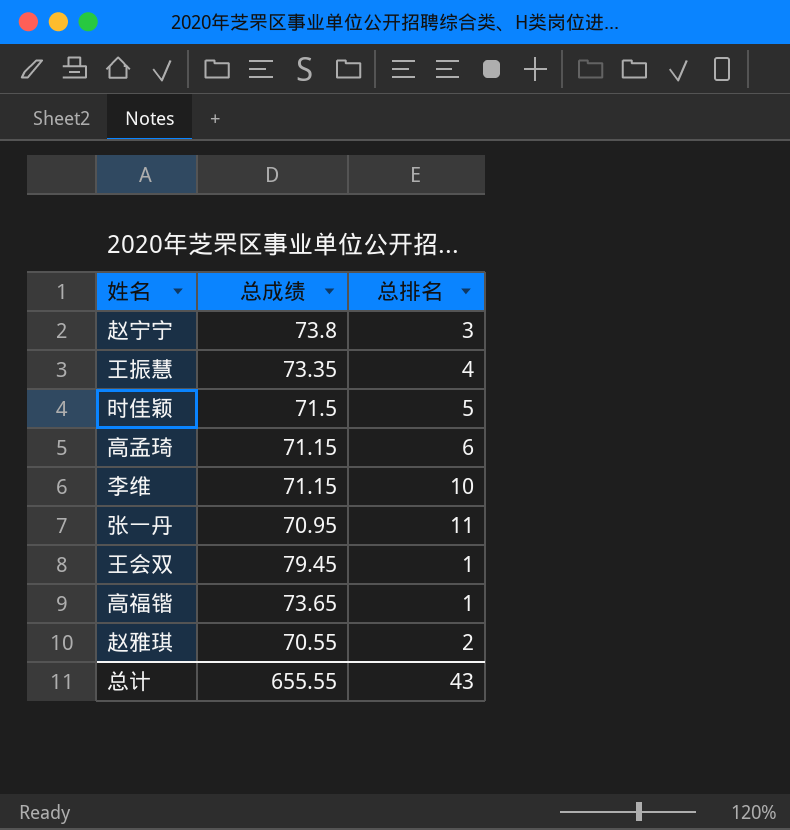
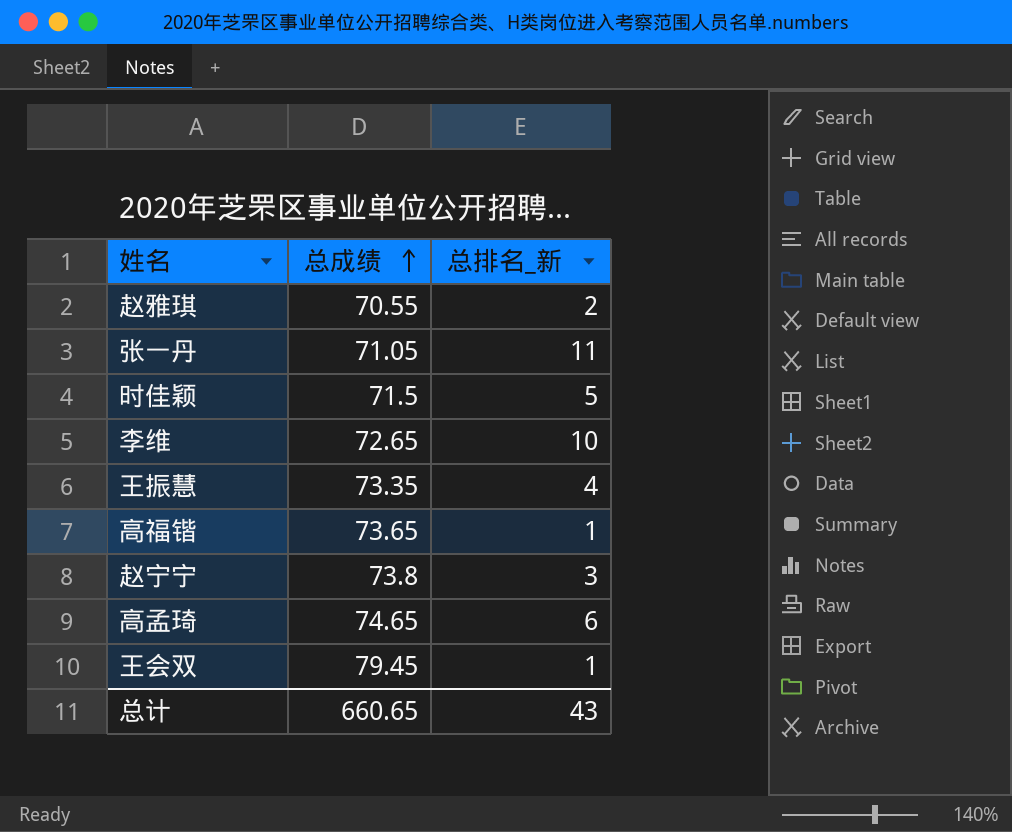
row order: none -> 总成绩 ascending
column name: 总排名 -> 总排名_新
张一丹 | 总成绩: 70.95 -> 71.05
李维 | 总成绩: 71.15 -> 72.65
高孟琦 | 总成绩: 71.15 -> 74.65
总计 | 总成绩: 655.55 -> 660.65

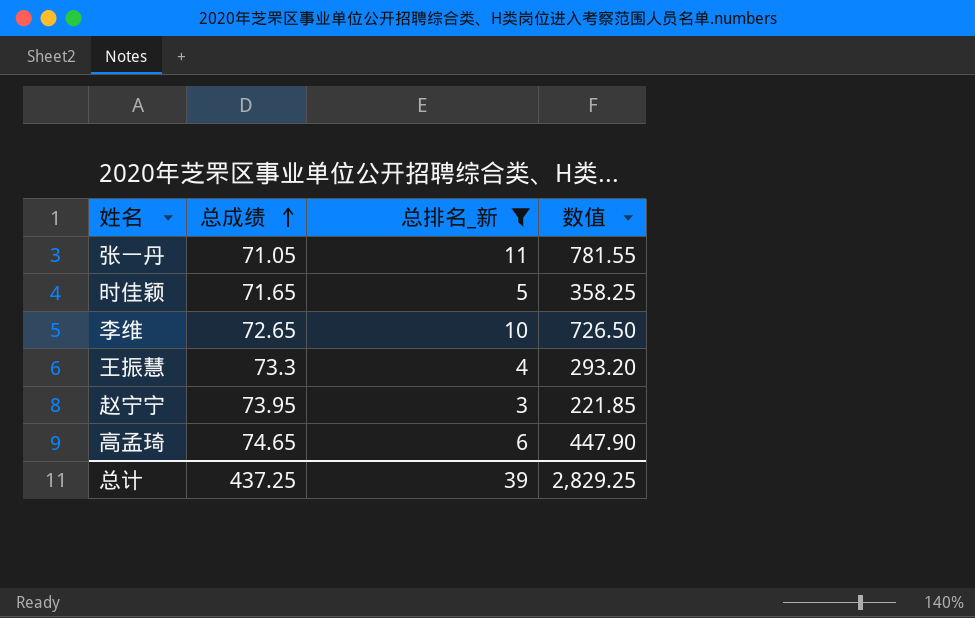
filter: none -> 总排名_新 >= 3
column 数值 | formula: none -> [总成绩] * [总排名_新]
时佳颖 | 总成绩: 71.5 -> 71.65
王振慧 | 总成绩: 73.35 -> 73.3
赵宁宁 | 总成绩: 73.8 -> 73.95
总计 | 总成绩: 660.65 -> 437.25
总计 | 总排名_新: 43 -> 39

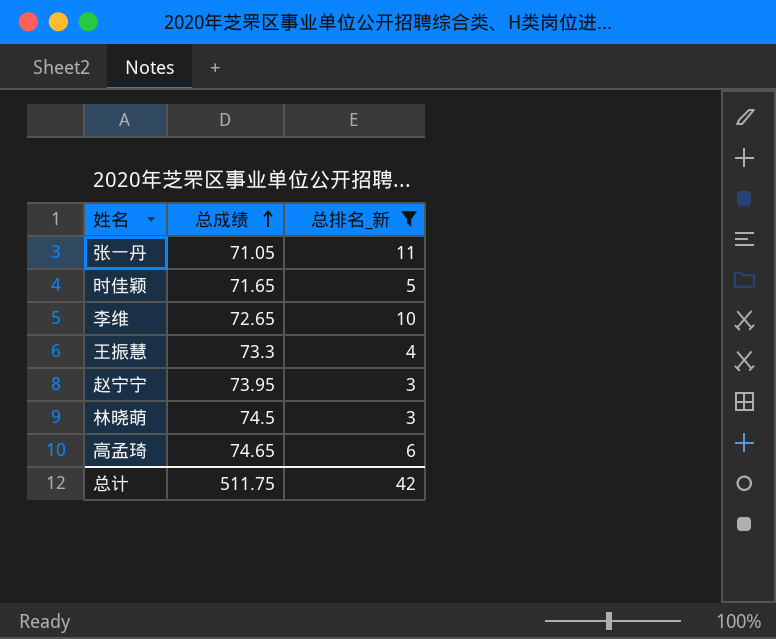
column 数值 | formula: [总成绩] * [总排名_新] -> none
row 林晓萌: none -> 74.5 | 3
总计 | 总成绩: 437.25 -> 511.75
总计 | 总排名_新: 39 -> 42

